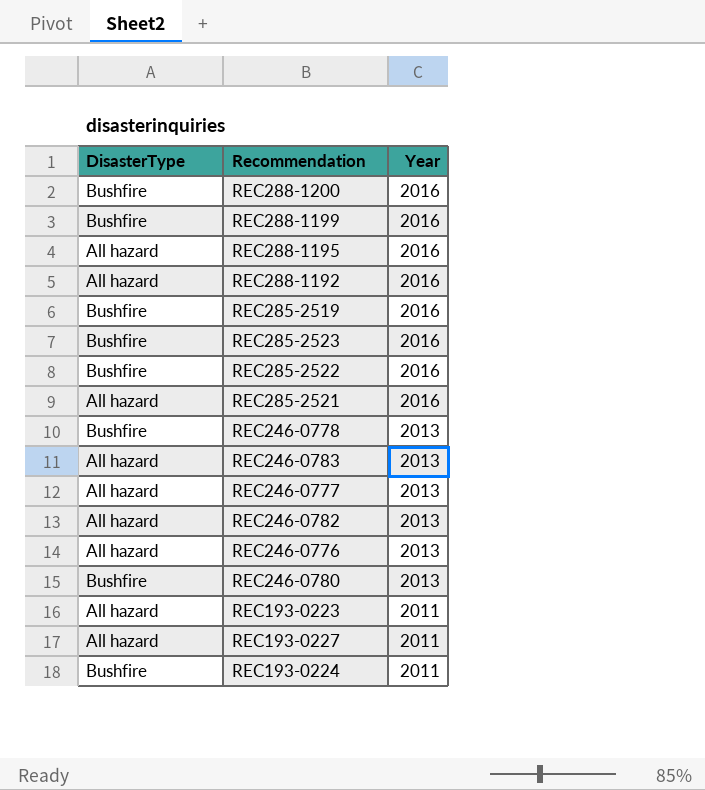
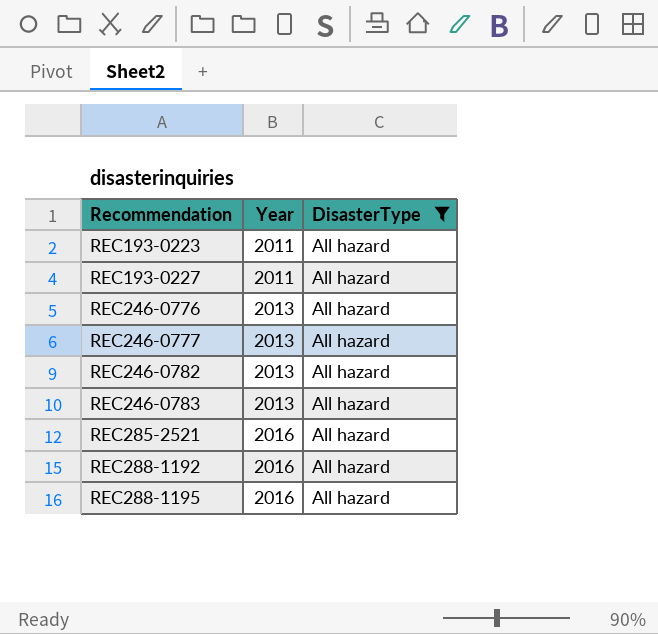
filter: none -> DisasterType = All hazard
row order: Year descending -> Recommendation ascending
column DisasterType | position: 1 -> 3

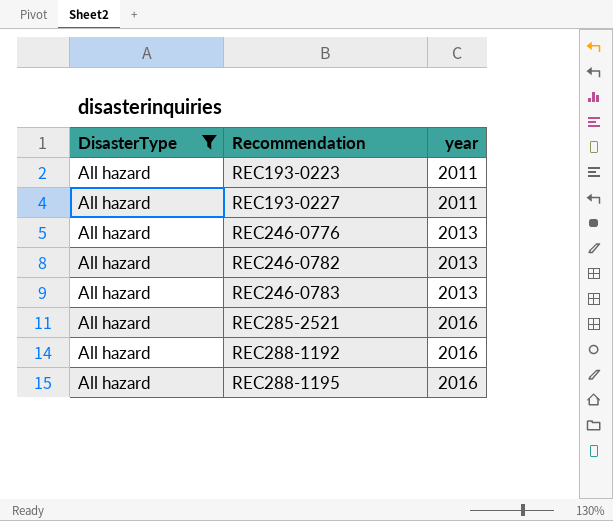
column DisasterType | position: 3 -> 1
column name: Year -> year
row REC246-0777: 2013 | All hazard -> none

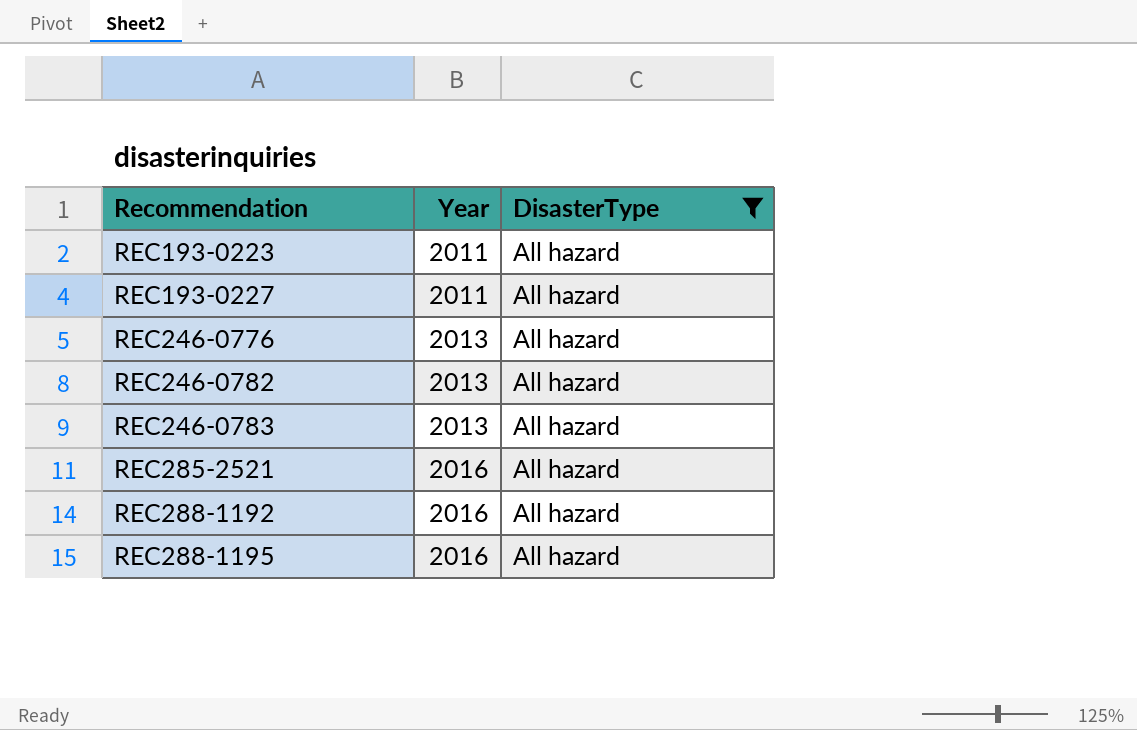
column name: year -> Year
column DisasterType | position: 1 -> 3

